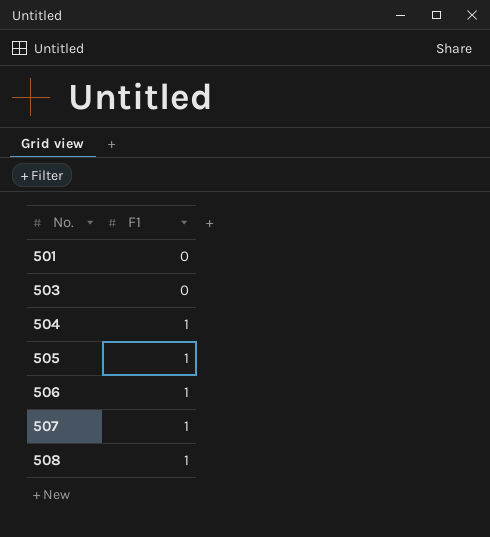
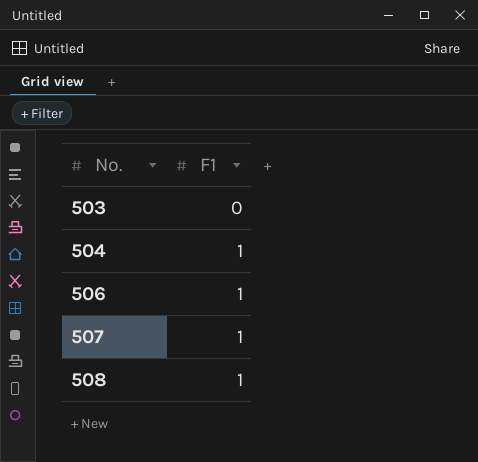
row 501: 0 -> none
row 505: 1 -> none

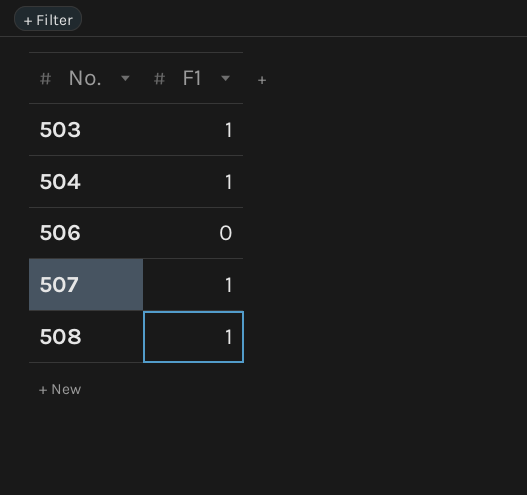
503 | F1: 0 -> 1
506 | F1: 1 -> 0

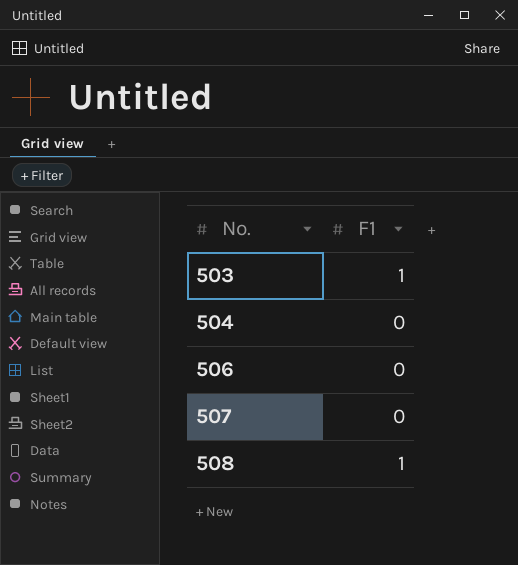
504 | F1: 1 -> 0
507 | F1: 1 -> 0

